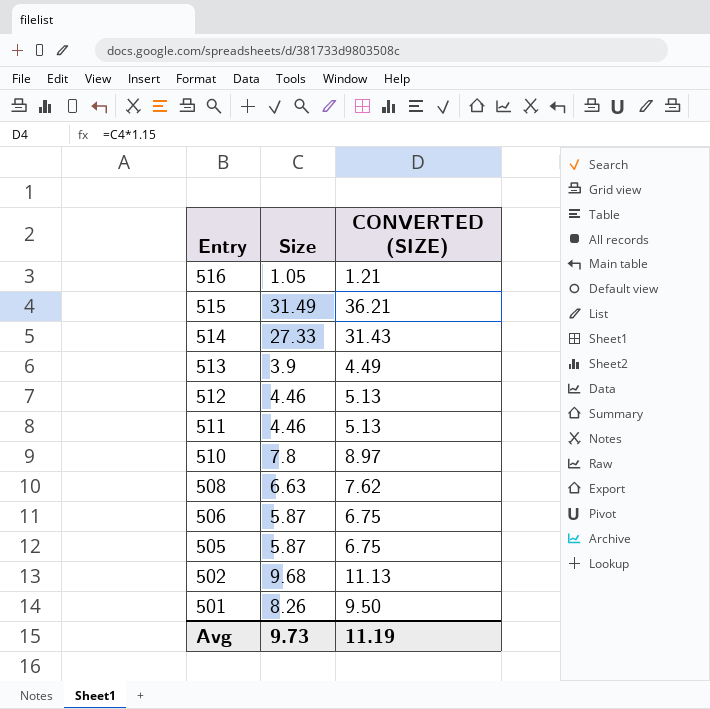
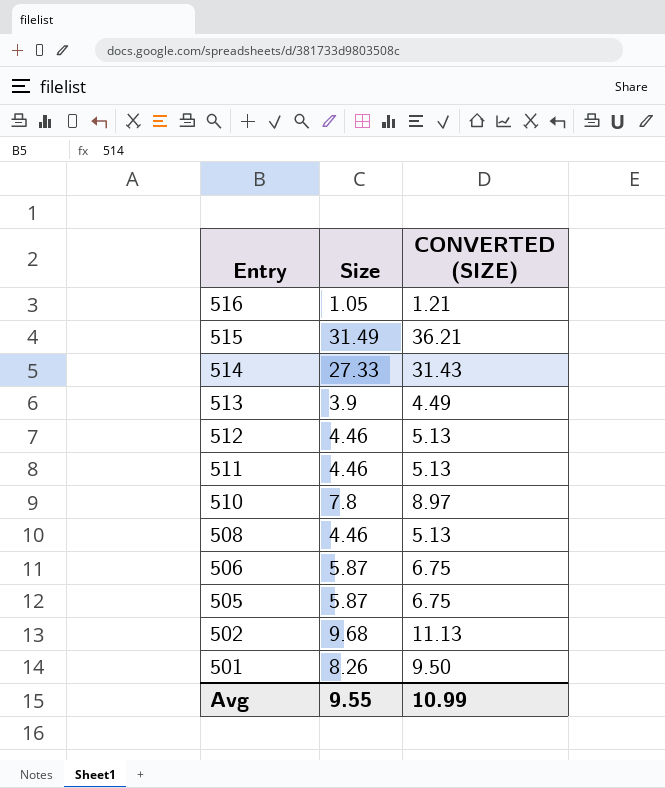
508 | Size: 6.63 -> 4.46
508 | CONVERTED (SIZE): 7.62 -> 5.13
Avg | Size: 9.73 -> 9.55
Avg | CONVERTED (SIZE): 11.19 -> 10.99

